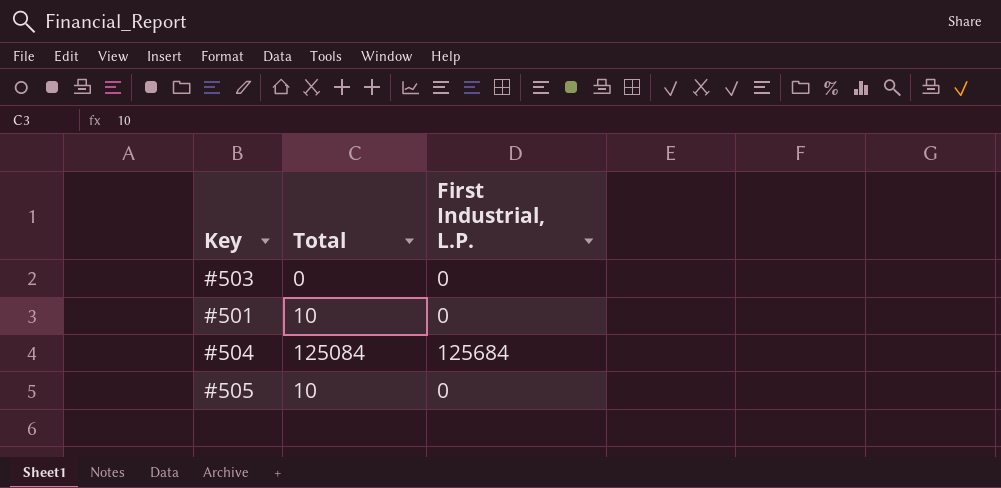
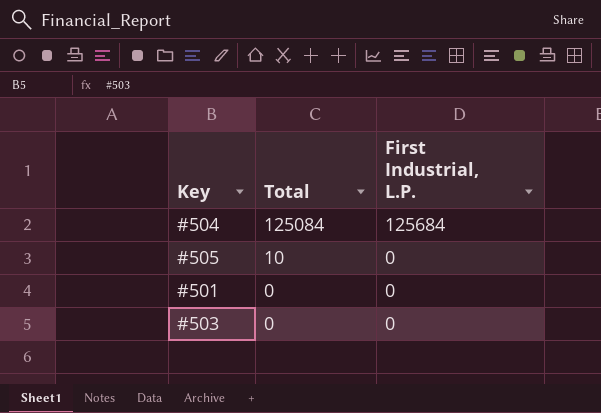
row order: none -> Total descending
#501 | Total: 10 -> 0

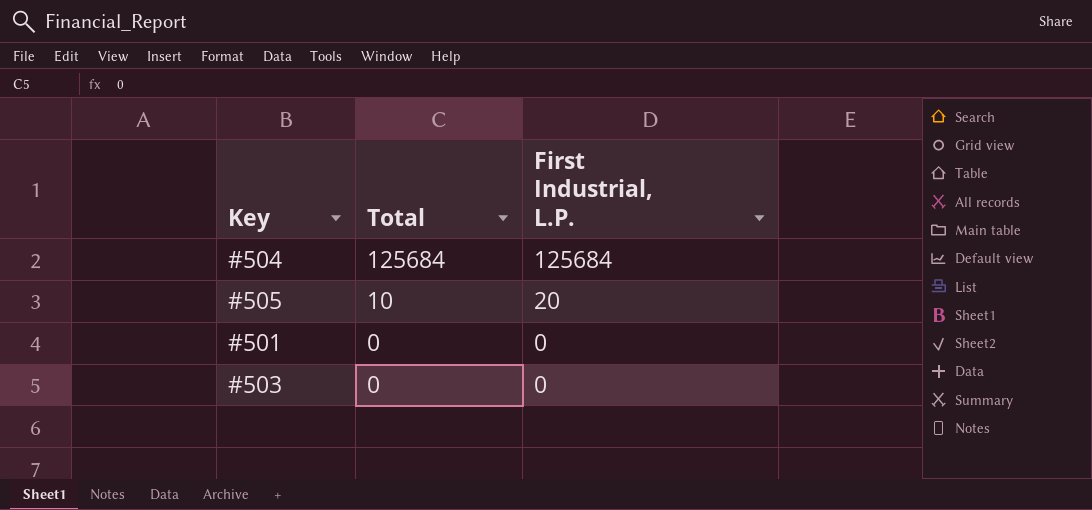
#504 | Total: 125084 -> 125684
#505 | First Industrial, L.P.: 0 -> 20

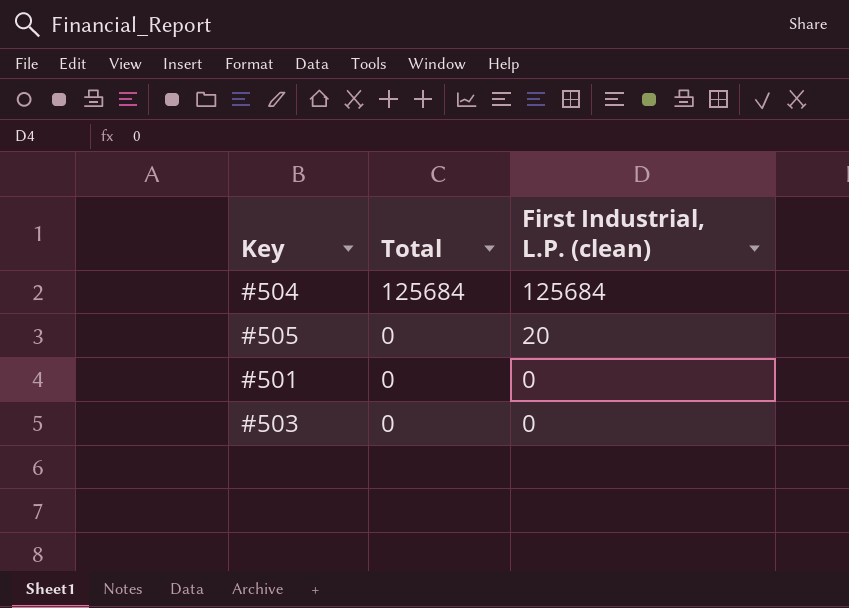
column name: First Industrial, L.P. -> First Industrial, L.P. (clean)
#505 | Total: 10 -> 0

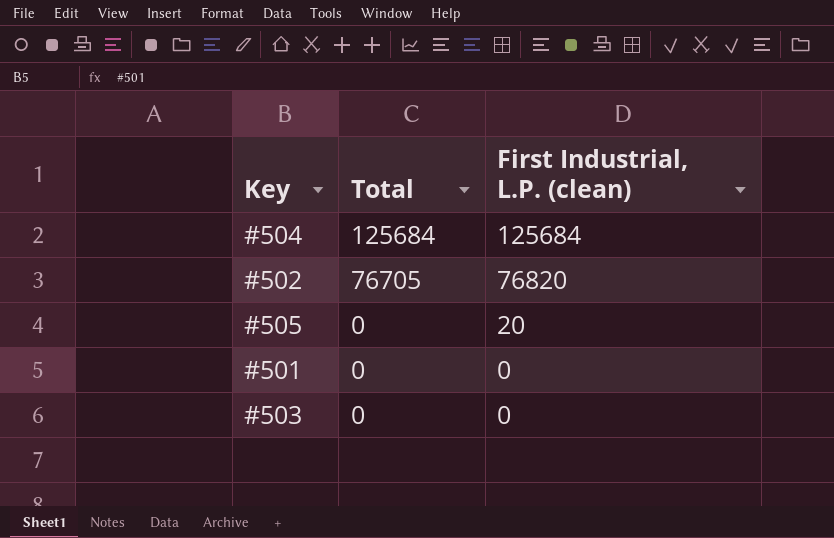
row #502: none -> 76705 | 76820

